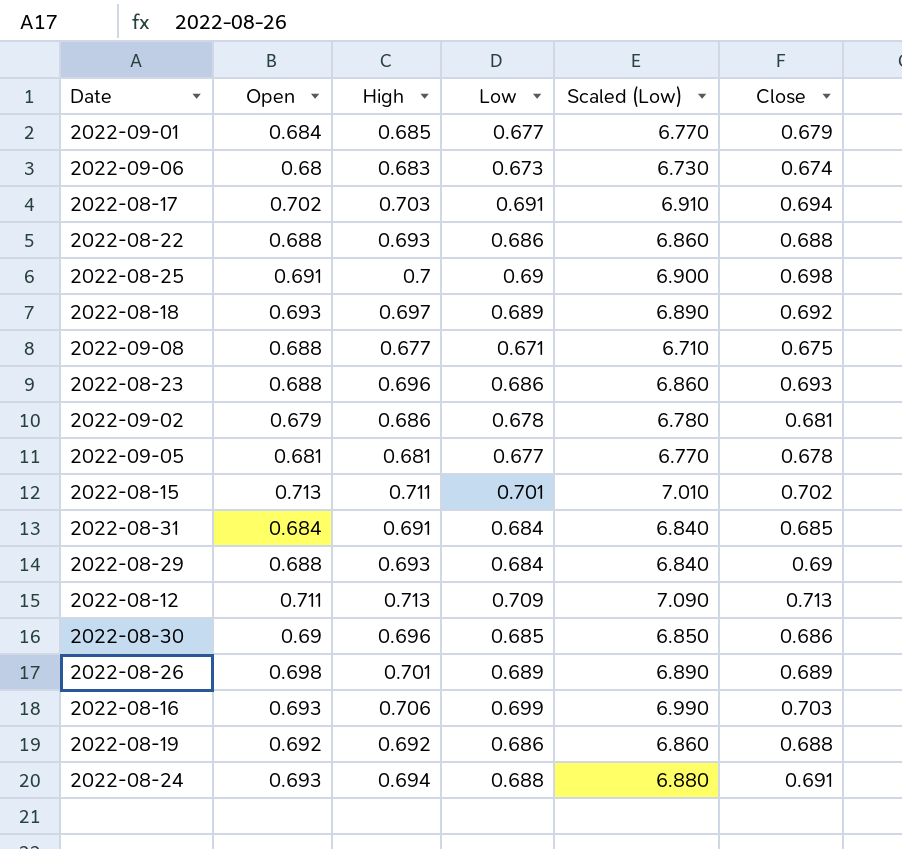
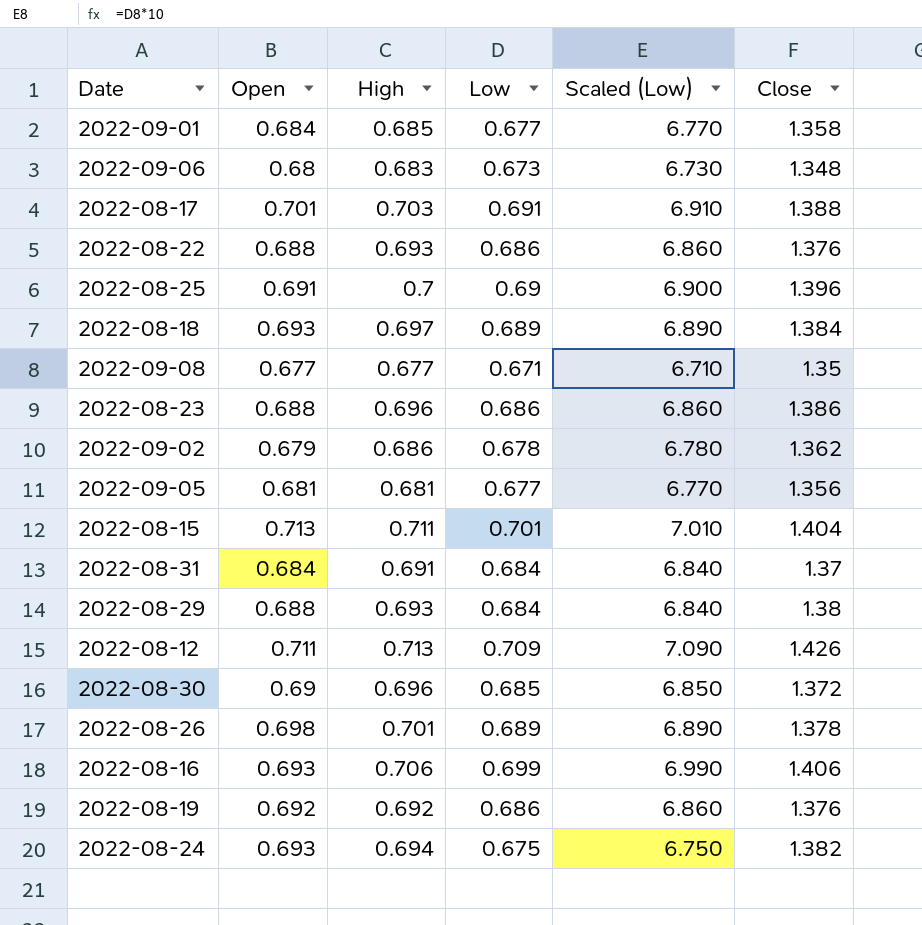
2022-09-01 | Close: 0.679 -> 1.358
2022-09-06 | Close: 0.674 -> 1.348
2022-08-17 | Open: 0.702 -> 0.701
2022-08-17 | Close: 0.694 -> 1.388
2022-08-22 | Close: 0.688 -> 1.376
2022-08-25 | Close: 0.698 -> 1.396
2022-08-18 | Close: 0.692 -> 1.384
2022-09-08 | Open: 0.688 -> 0.677
2022-09-08 | Close: 0.675 -> 1.35
2022-08-23 | Close: 0.693 -> 1.386
2022-09-02 | Close: 0.681 -> 1.362
2022-09-05 | Close: 0.678 -> 1.356
2022-08-15 | Close: 0.702 -> 1.404
2022-08-31 | Close: 0.685 -> 1.37
2022-08-29 | Close: 0.69 -> 1.38
2022-08-12 | Close: 0.713 -> 1.426
2022-08-30 | Close: 0.686 -> 1.372
2022-08-26 | Close: 0.689 -> 1.378
2022-08-16 | Close: 0.703 -> 1.406
2022-08-19 | Close: 0.688 -> 1.376
2022-08-24 | Low: 0.688 -> 0.675
2022-08-24 | Scaled (Low): 6.880 -> 6.750
2022-08-24 | Close: 0.691 -> 1.382

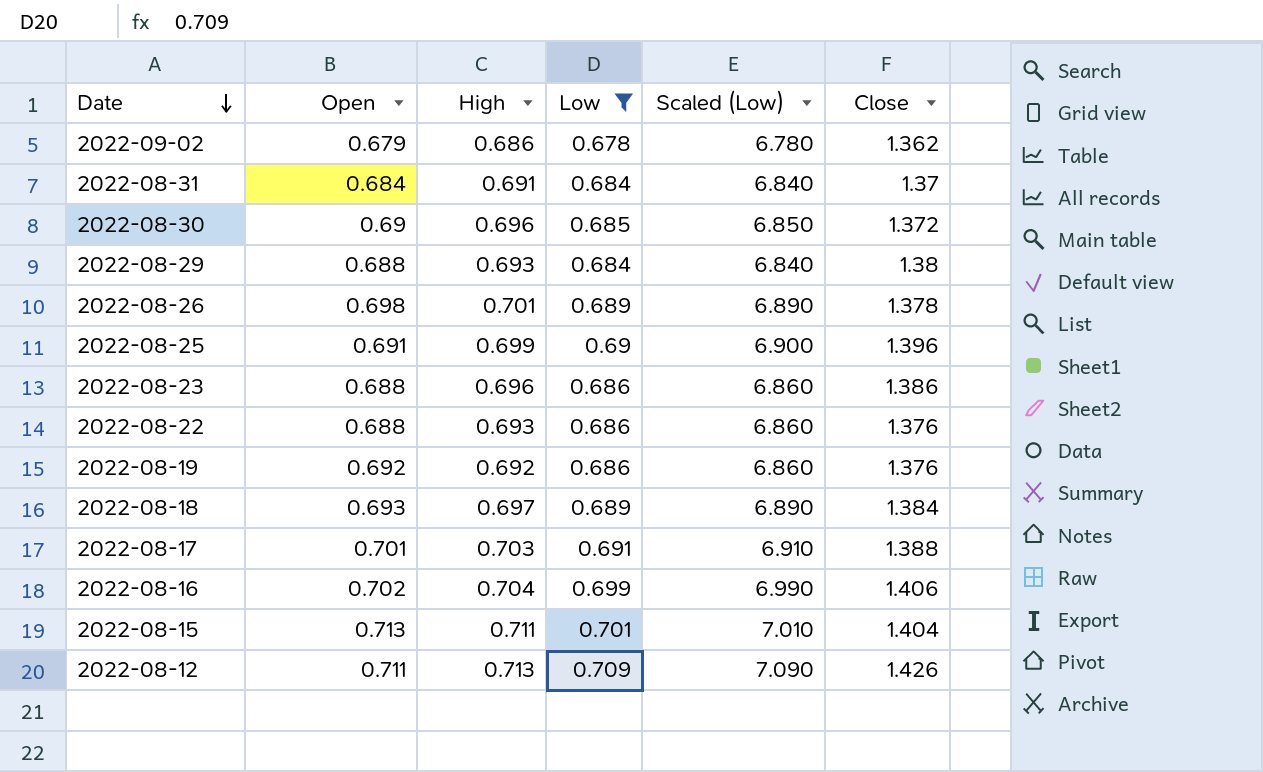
filter: none -> Low >= 0.678
row order: none -> Date descending
2022-08-25 | High: 0.7 -> 0.699
2022-08-16 | Open: 0.693 -> 0.702
2022-08-16 | High: 0.706 -> 0.704

